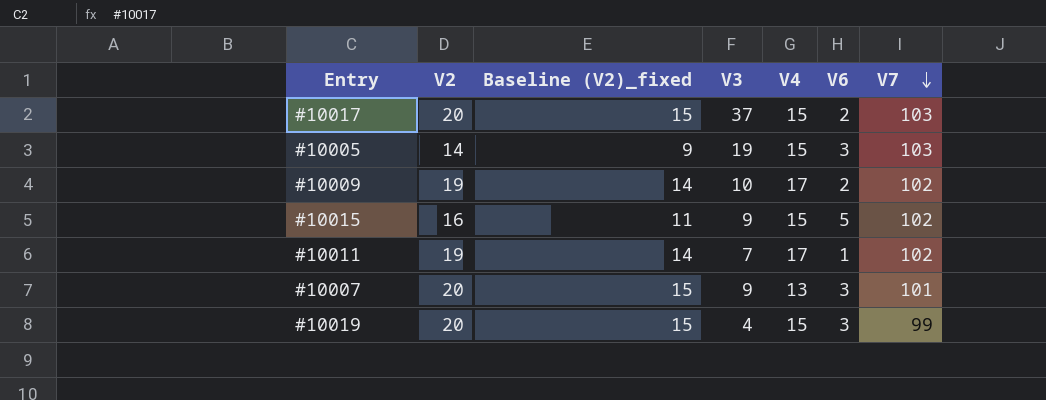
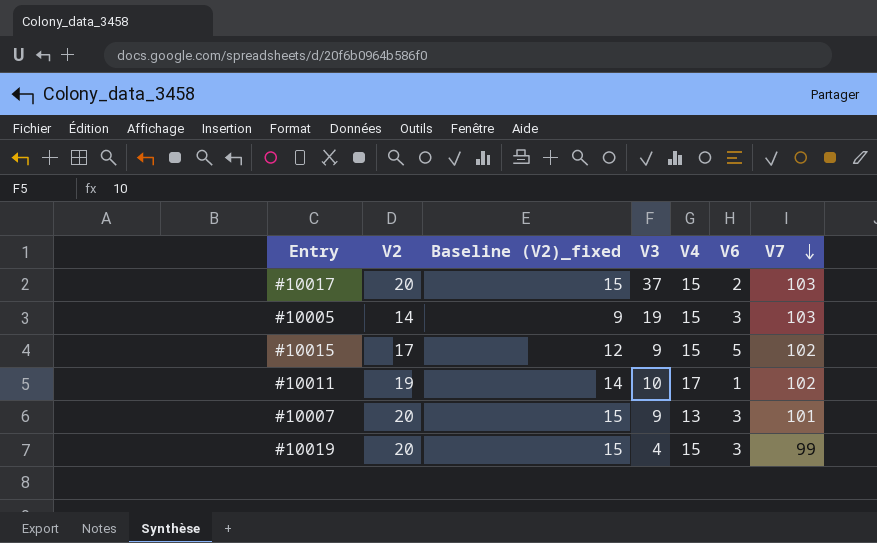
row #10009: 19 | 14 | 10 | 17 | 2 | 102 -> none
#10015 | V2: 16 -> 17
#10015 | Baseline (V2)_fixed: 11 -> 12
#10011 | V3: 7 -> 10

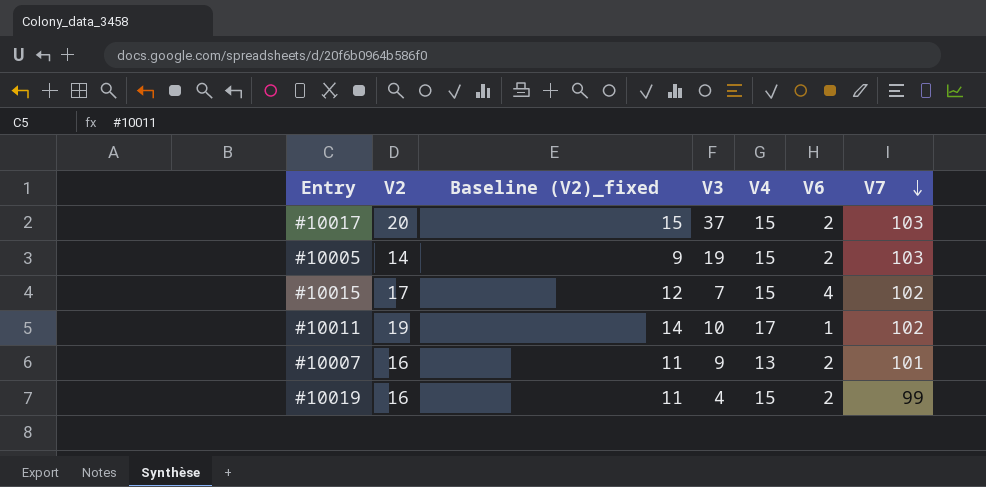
#10005 | V6: 3 -> 2
#10015 | V3: 9 -> 7
#10015 | V6: 5 -> 4
#10007 | V2: 20 -> 16
#10007 | Baseline (V2)_fixed: 15 -> 11
#10007 | V6: 3 -> 2
#10019 | V2: 20 -> 16
#10019 | Baseline (V2)_fixed: 15 -> 11
#10019 | V6: 3 -> 2

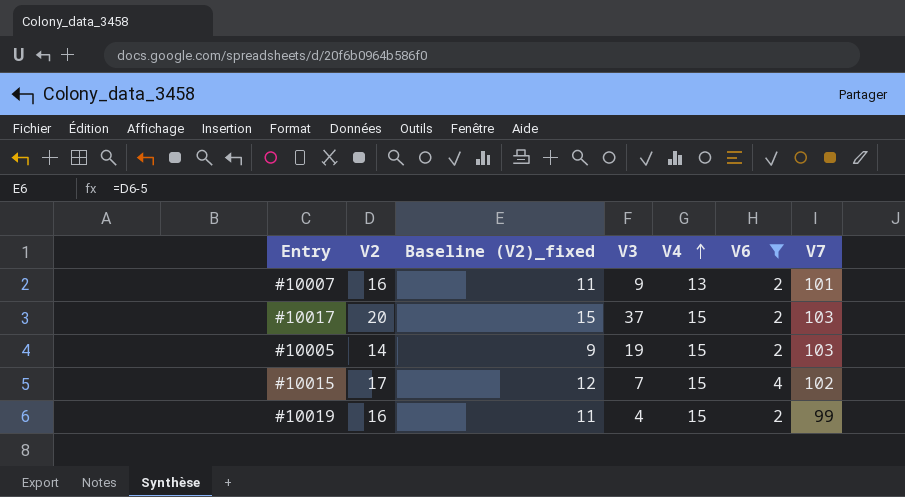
filter: none -> V6 != 1
row order: V7 descending -> V4 ascending

